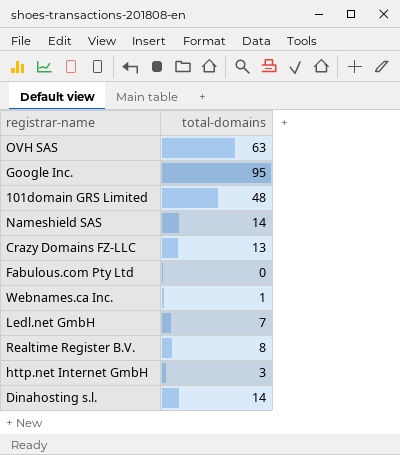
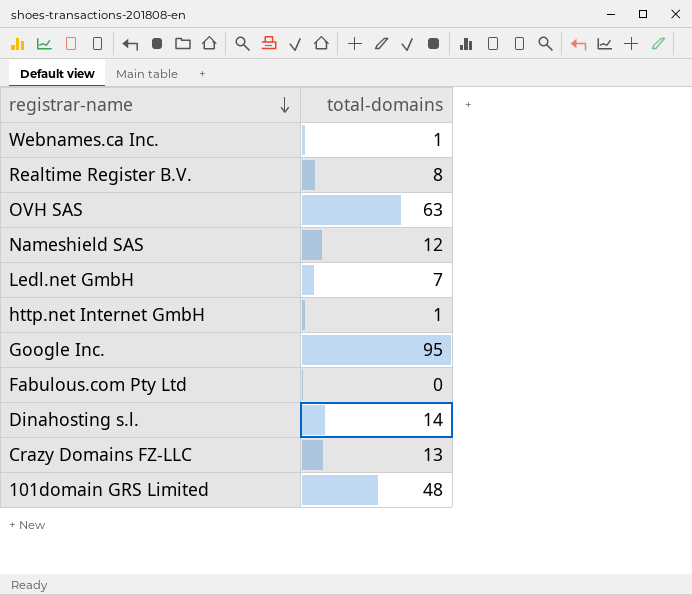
row order: none -> registrar-name descending
Nameshield SAS | total-domains: 14 -> 12
http.net Internet GmbH | total-domains: 3 -> 1

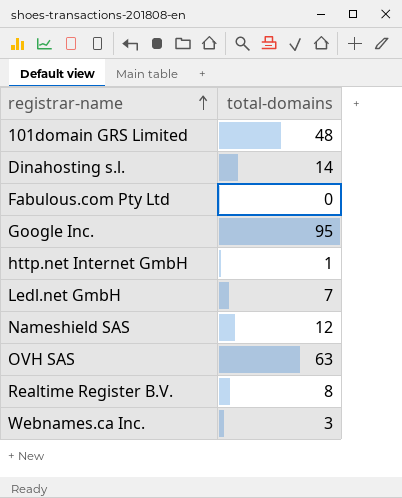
row order: registrar-name descending -> registrar-name ascending
row Crazy Domains FZ-LLC: 13 -> none
Webnames.ca Inc. | total-domains: 1 -> 3

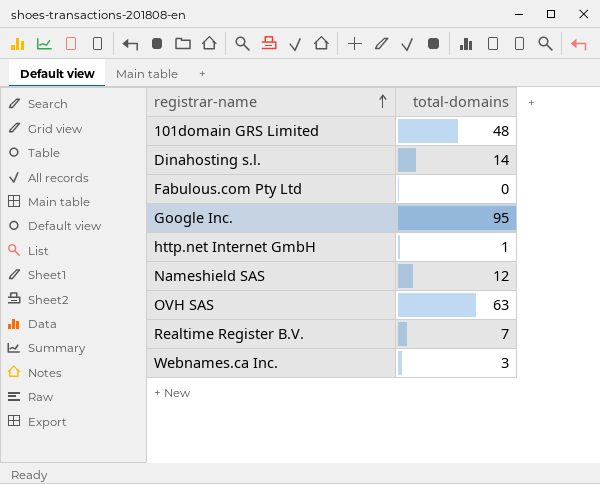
row Ledl.net GmbH: 7 -> none
Realtime Register B.V. | total-domains: 8 -> 7

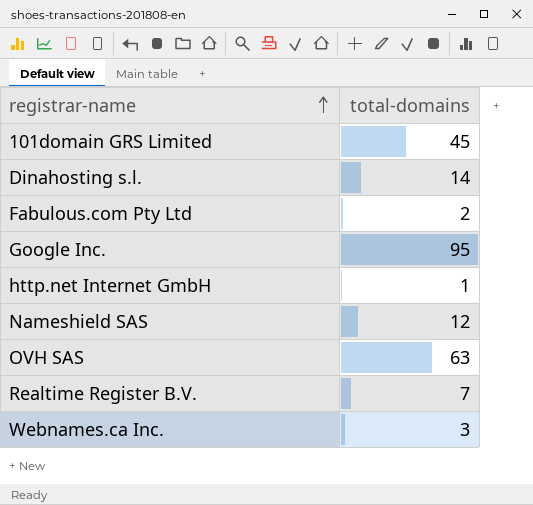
101domain GRS Limited | total-domains: 48 -> 45
Fabulous.com Pty Ltd | total-domains: 0 -> 2

